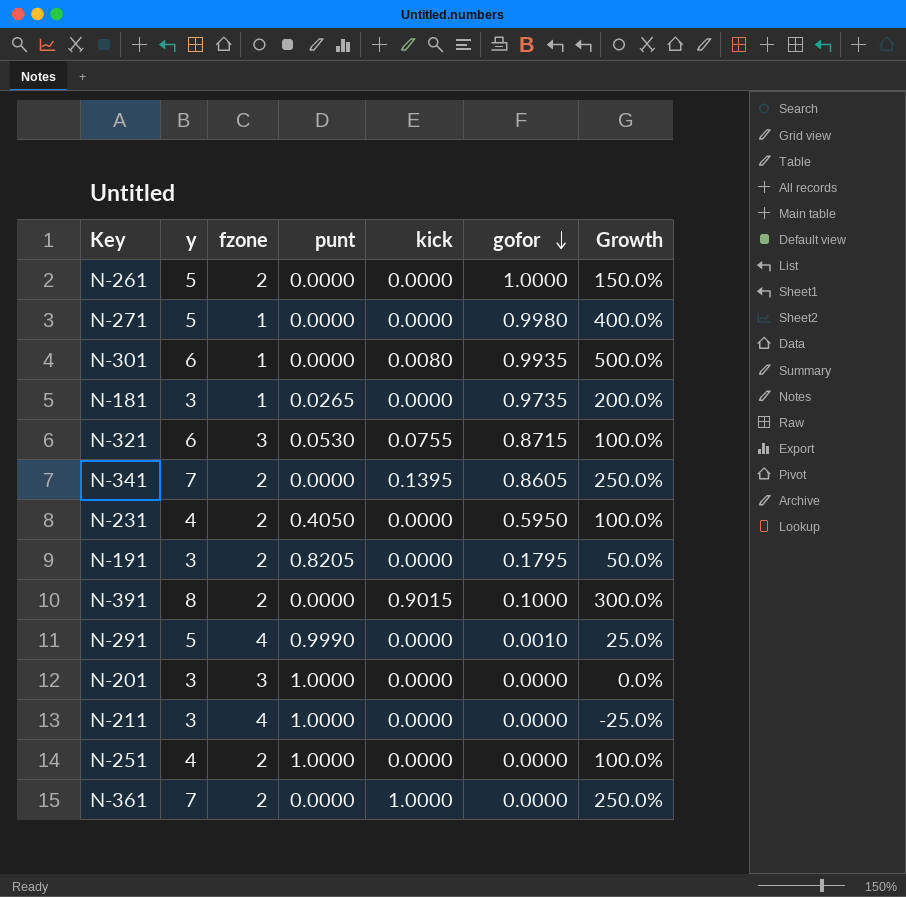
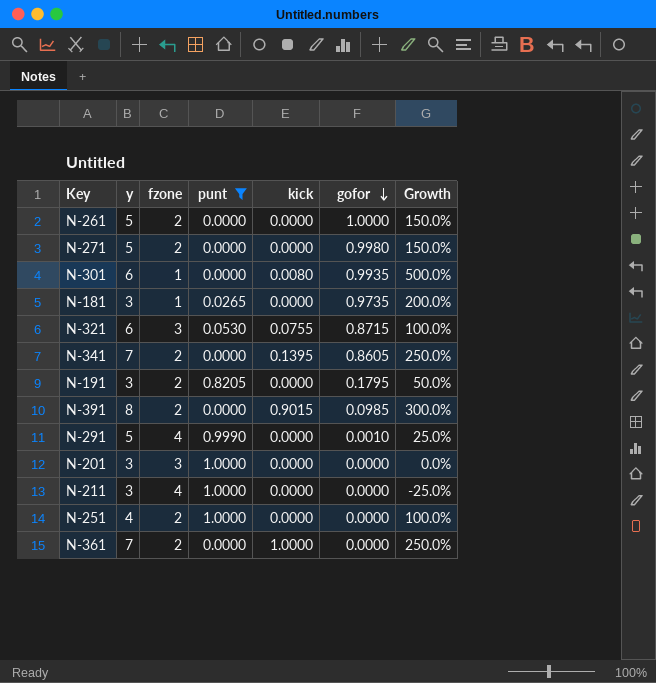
filter: none -> punt != 0.4050
N-271 | fzone: 1 -> 2
N-271 | Growth: 400.0% -> 150.0%
N-391 | gofor: 0.1000 -> 0.0985

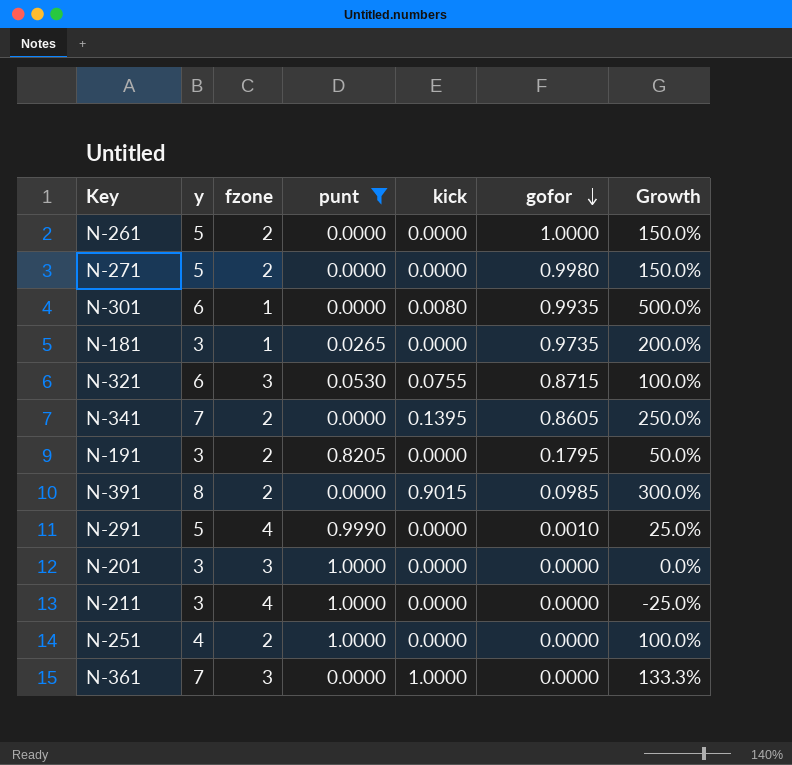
N-361 | fzone: 2 -> 3
N-361 | Growth: 250.0% -> 133.3%

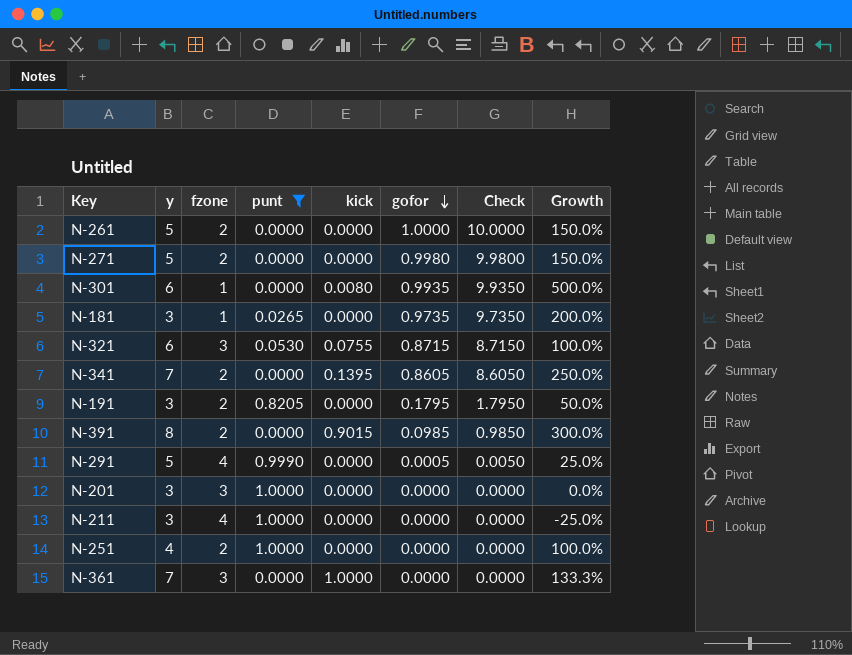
column Check | formula: none -> [gofor] * 10
N-291 | gofor: 0.0010 -> 0.0005

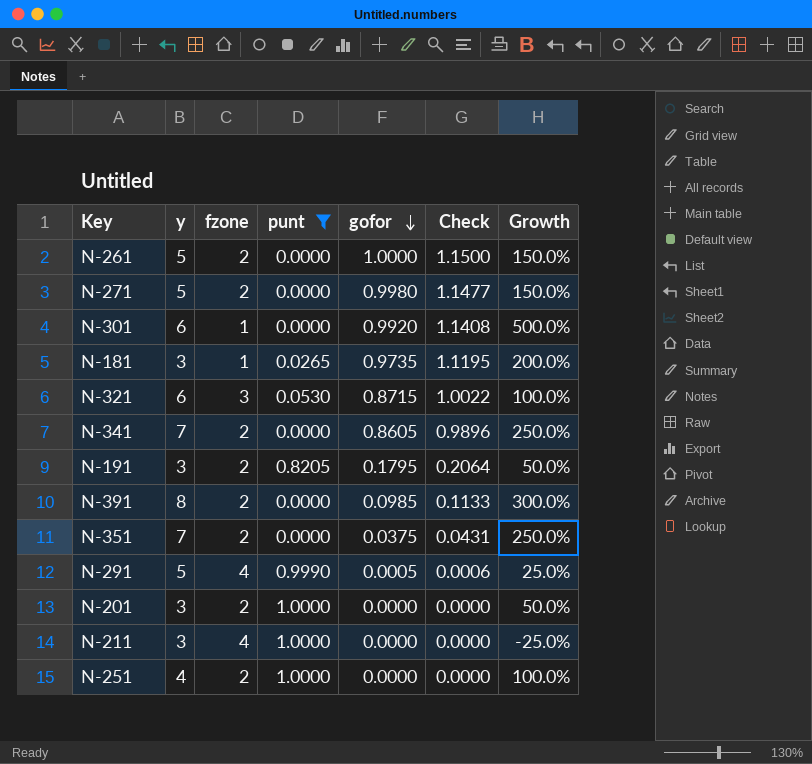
column kick | position: 5 -> none
column Check | formula: [gofor] * 10 -> [gofor] * 1.15
row N-361: 7 | 3 | 0.0000 | 1.0000 | 0.0000 | 0.0000 | 133.3% -> none
N-301 | gofor: 0.9935 -> 0.9920
row N-351: none -> 7 | 2 | 0.0000 | 0.0375 | 0.0431 | 250.0%
N-201 | fzone: 3 -> 2
N-201 | Growth: 0.0% -> 50.0%

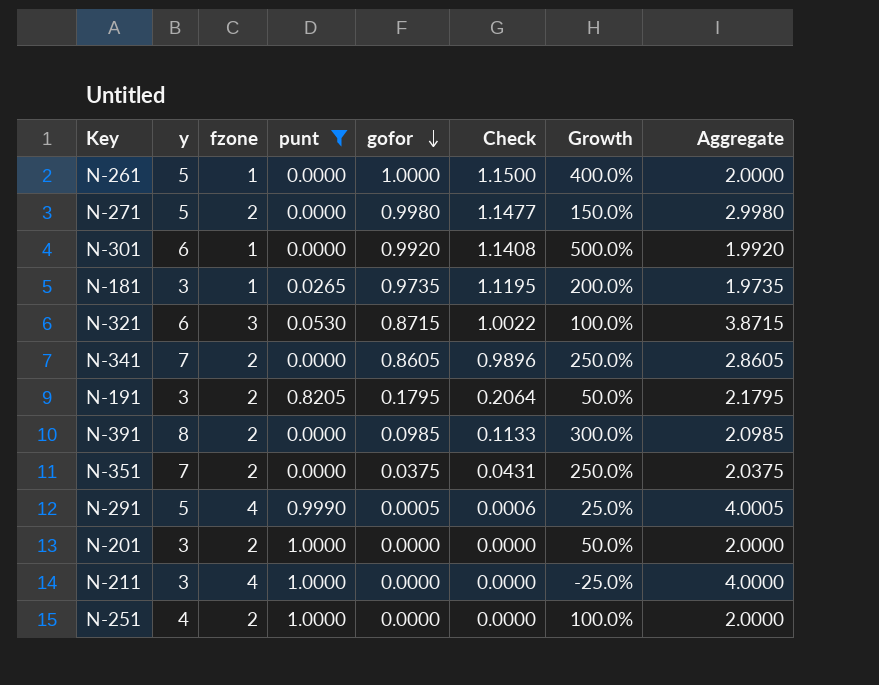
column Aggregate | formula: none -> [fzone] + [gofor]
N-261 | fzone: 2 -> 1
N-261 | Growth: 150.0% -> 400.0%

